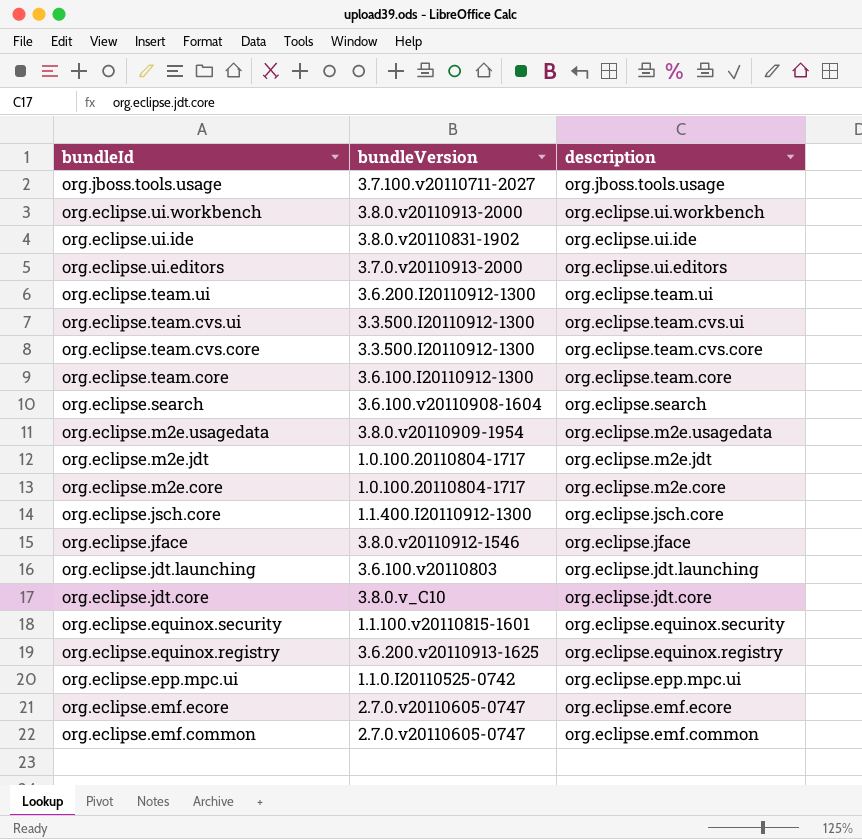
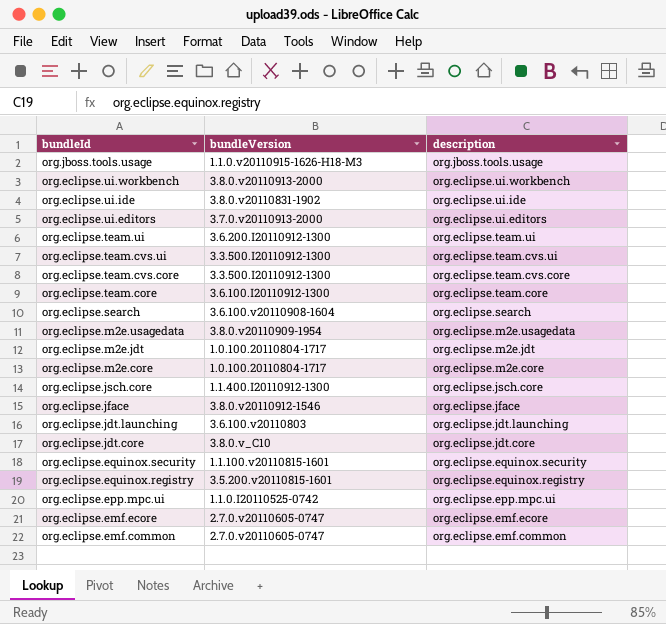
org.jboss.tools.usage | bundleVersion: 3.7.100.v20110711-2027 -> 1.1.0.v20110915-1626-H18-M3
org.eclipse.equinox.registry | bundleVersion: 3.6.200.v20110913-1625 -> 3.5.200.v20110815-1601

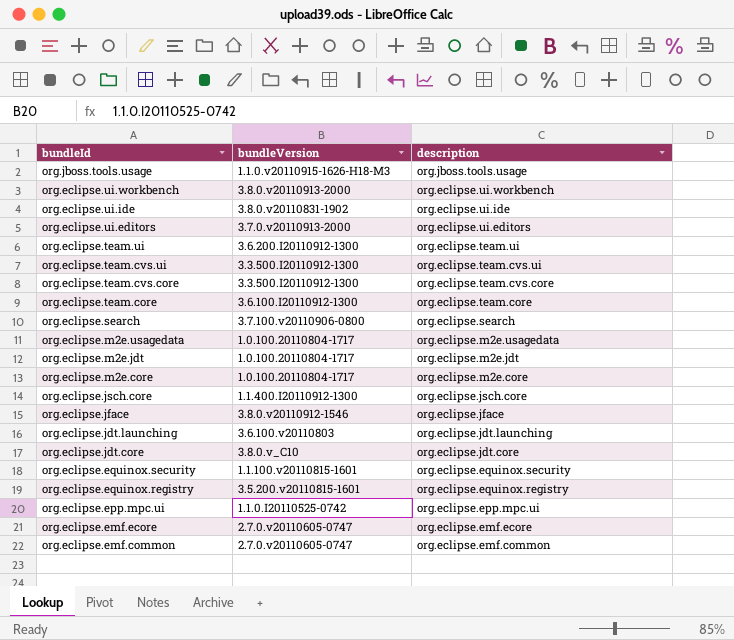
org.eclipse.search | bundleVersion: 3.6.100.v20110908-1604 -> 3.7.100.v20110906-0800
org.eclipse.m2e.usagedata | bundleVersion: 3.8.0.v20110909-1954 -> 1.0.100.20110804-1717

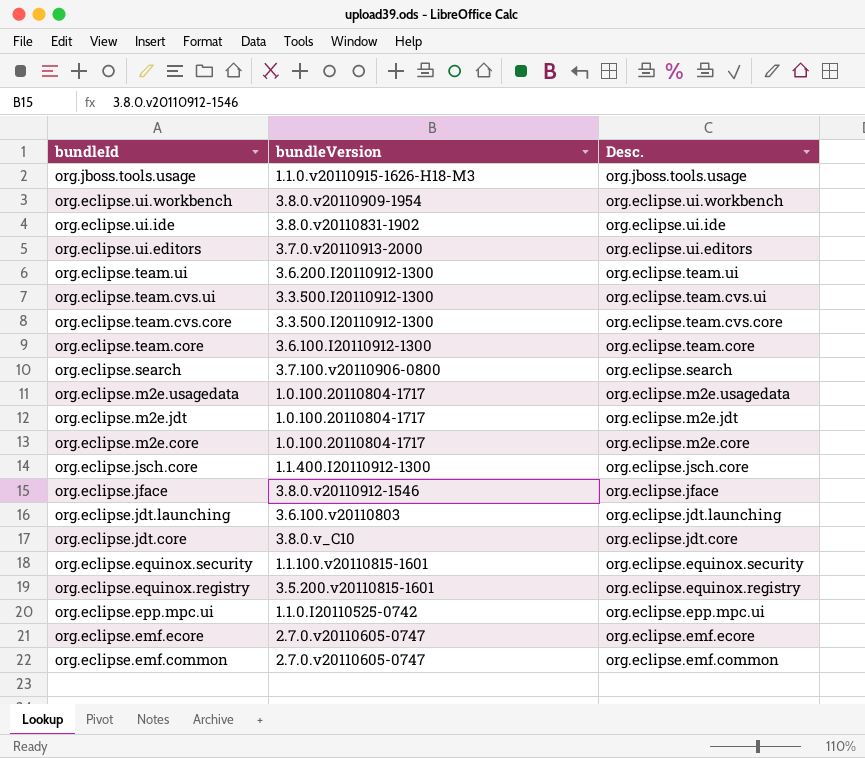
column name: description -> Desc.
org.eclipse.ui.workbench | bundleVersion: 3.8.0.v20110913-2000 -> 3.8.0.v20110909-1954

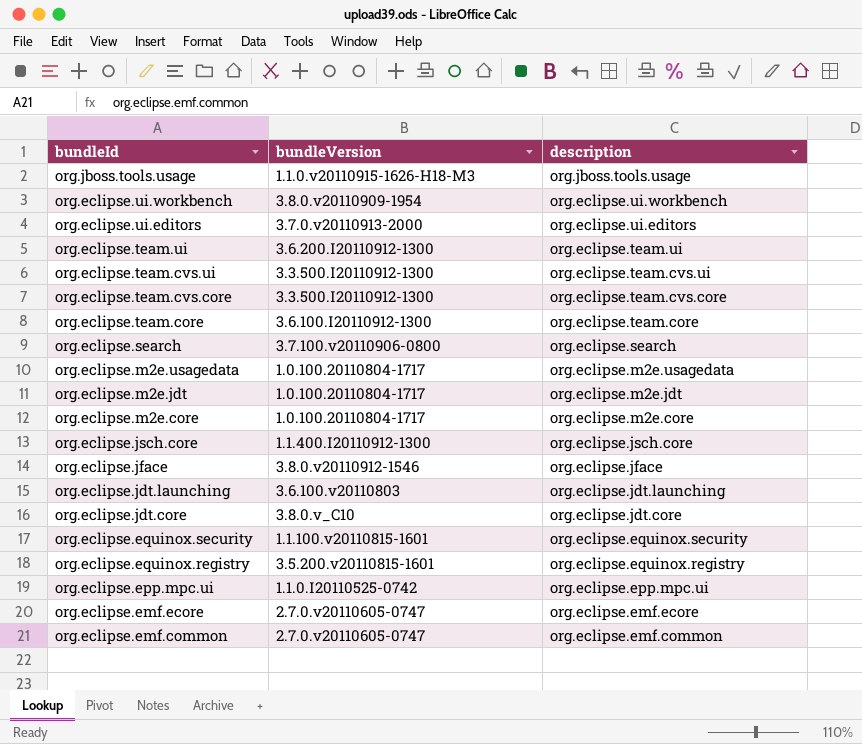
column name: Desc. -> description
row org.eclipse.ui.ide: 3.8.0.v20110831-1902 | org.eclipse.ui.ide -> none

